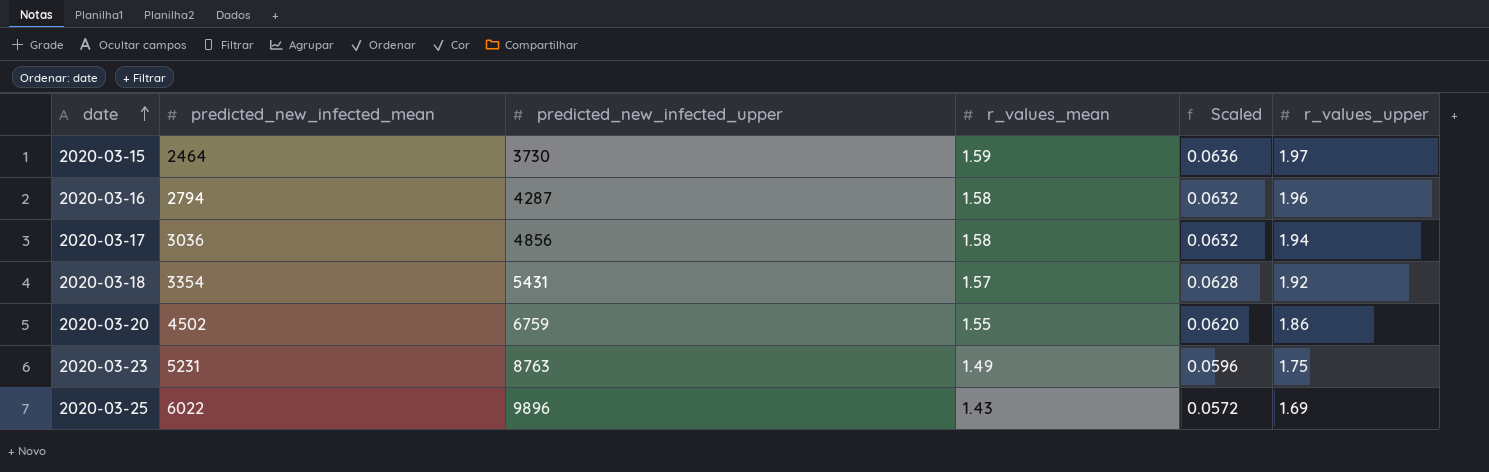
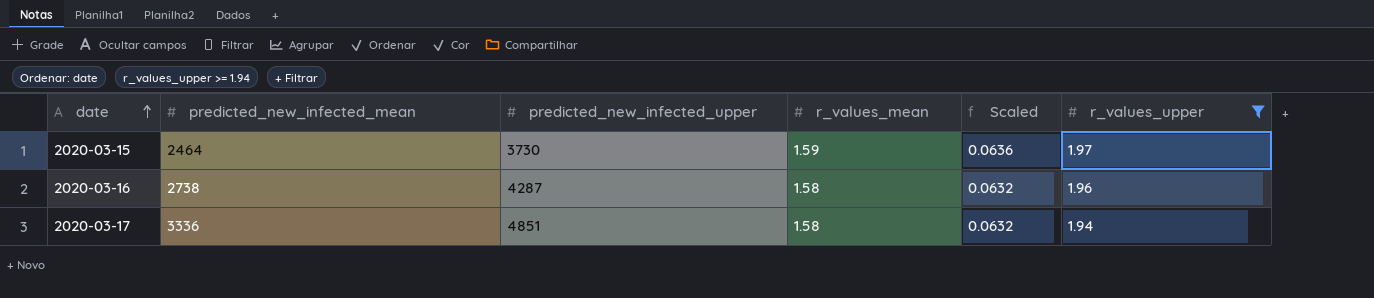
filter: none -> r_values_upper >= 1.94
2020-03-16 | predicted_new_infected_mean: 2794 -> 2738
2020-03-17 | predicted_new_infected_mean: 3036 -> 3336
2020-03-17 | predicted_new_infected_upper: 4856 -> 4851

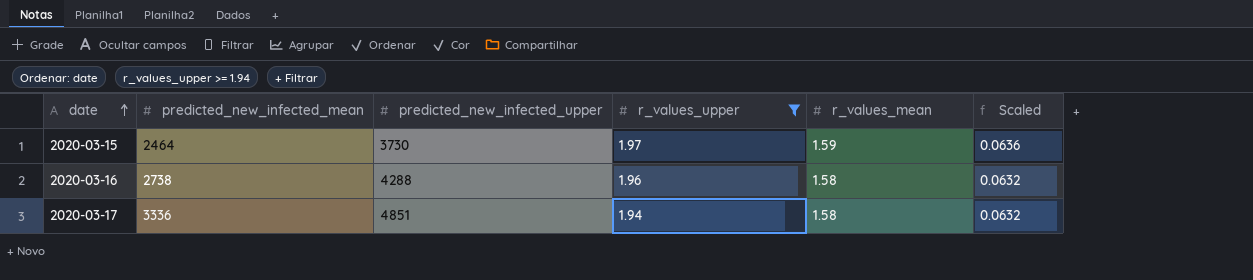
column r_values_upper | position: 6 -> 4
2020-03-16 | predicted_new_infected_upper: 4287 -> 4288

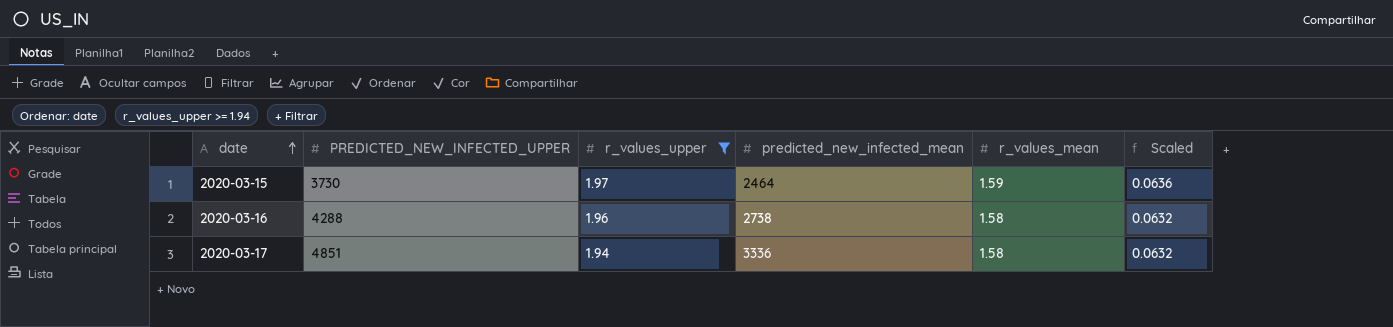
column name: predicted_new_infected_upper -> PREDICTED_NEW_INFECTED_UPPER
column predicted_new_infected_mean | position: 2 -> 4

